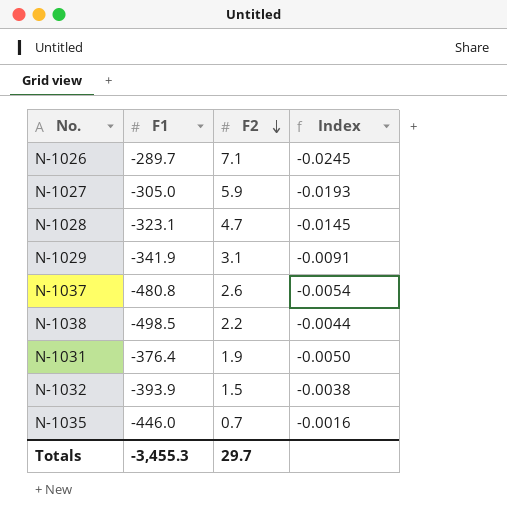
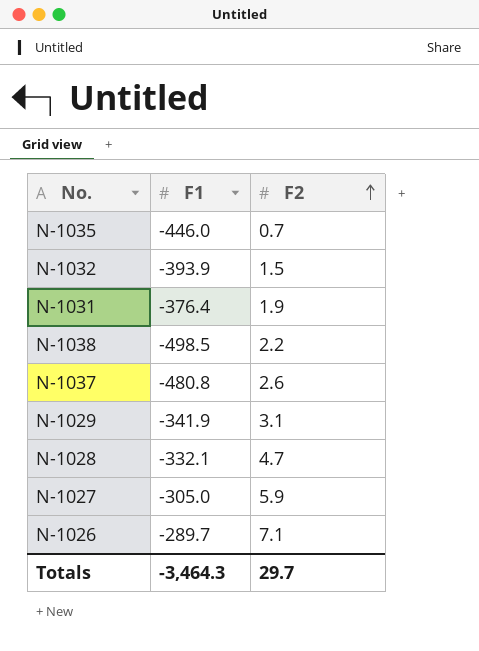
row order: F2 descending -> F2 ascending
column Index | formula: [F2] / [F1] -> none
N-1028 | F1: -323.1 -> -332.1
Totals | F1: -3,455.3 -> -3,464.3

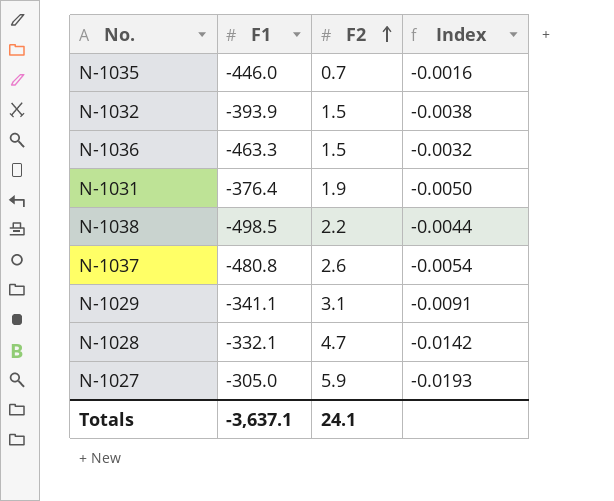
column Index | formula: none -> [F2] / [F1]
row N-1026: -289.7 | 7.1 -> none
row N-1036: none -> -463.3 | 1.5 | -0.0032
N-1029 | F1: -341.9 -> -341.1
Totals | F1: -3,464.3 -> -3,637.1
Totals | F2: 29.7 -> 24.1

